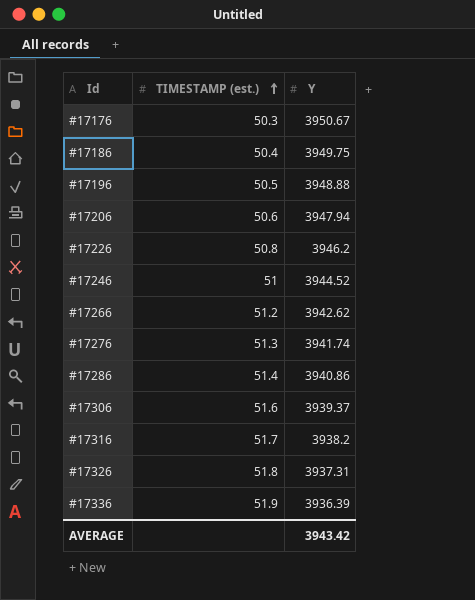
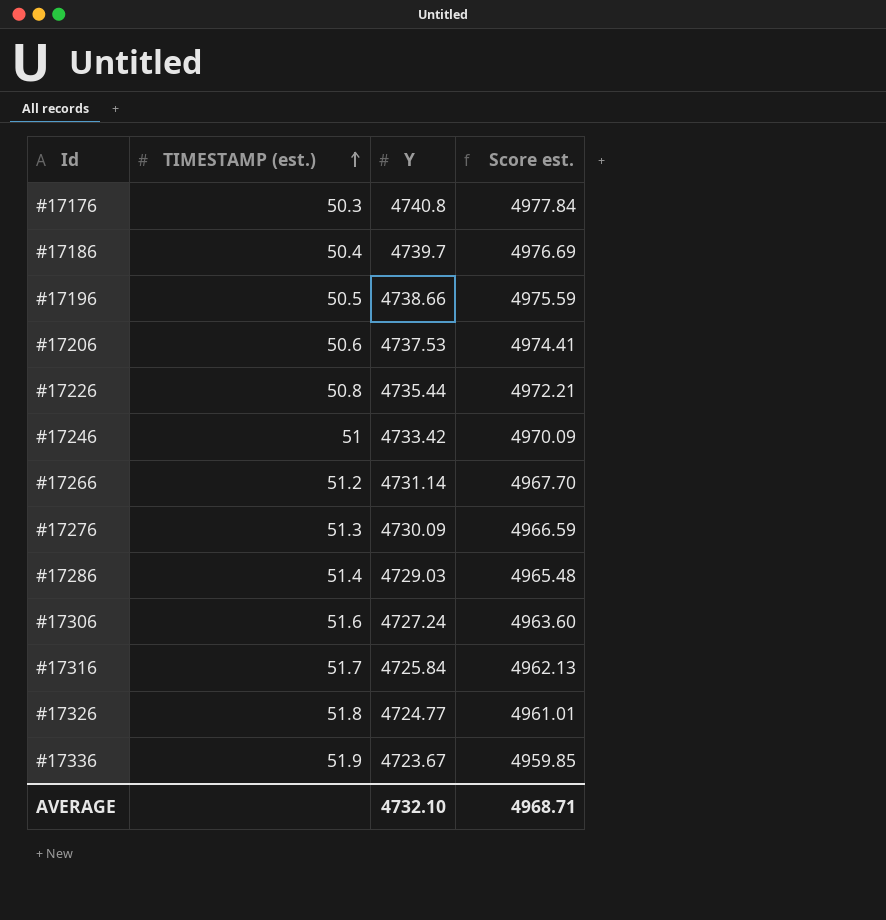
column Score est. | formula: none -> [Y] * 1.05
#17176 | Y: 3950.67 -> 4740.8
#17186 | Y: 3949.75 -> 4739.7
#17196 | Y: 3948.88 -> 4738.66
#17206 | Y: 3947.94 -> 4737.53
#17226 | Y: 3946.2 -> 4735.44
#17246 | Y: 3944.52 -> 4733.42
#17266 | Y: 3942.62 -> 4731.14
#17276 | Y: 3941.74 -> 4730.09
#17286 | Y: 3940.86 -> 4729.03
#17306 | Y: 3939.37 -> 4727.24
#17316 | Y: 3938.2 -> 4725.84
#17326 | Y: 3937.31 -> 4724.77
#17336 | Y: 3936.39 -> 4723.67
AVERAGE | Y: 3943.42 -> 4732.10

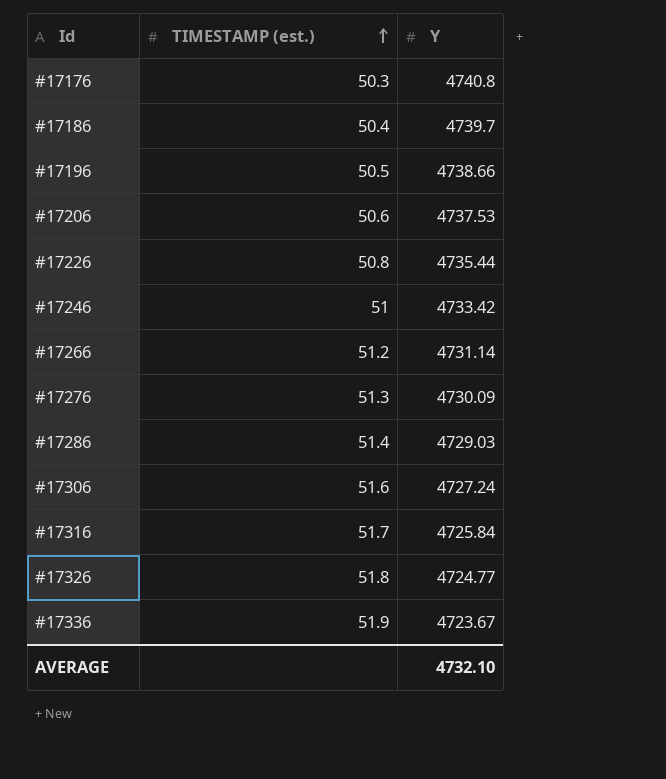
column Score est. | formula: [Y] * 1.05 -> none

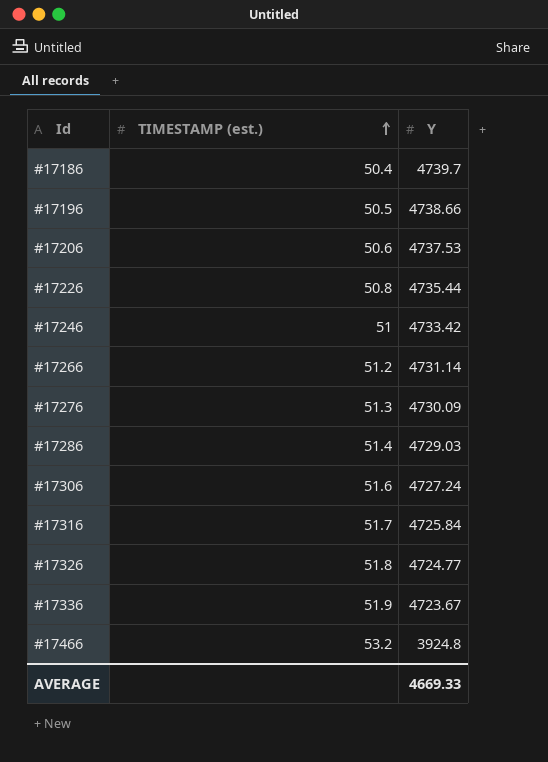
row #17176: 50.3 | 4740.8 -> none
row #17466: none -> 53.2 | 3924.8
AVERAGE | Y: 4732.10 -> 4669.33

